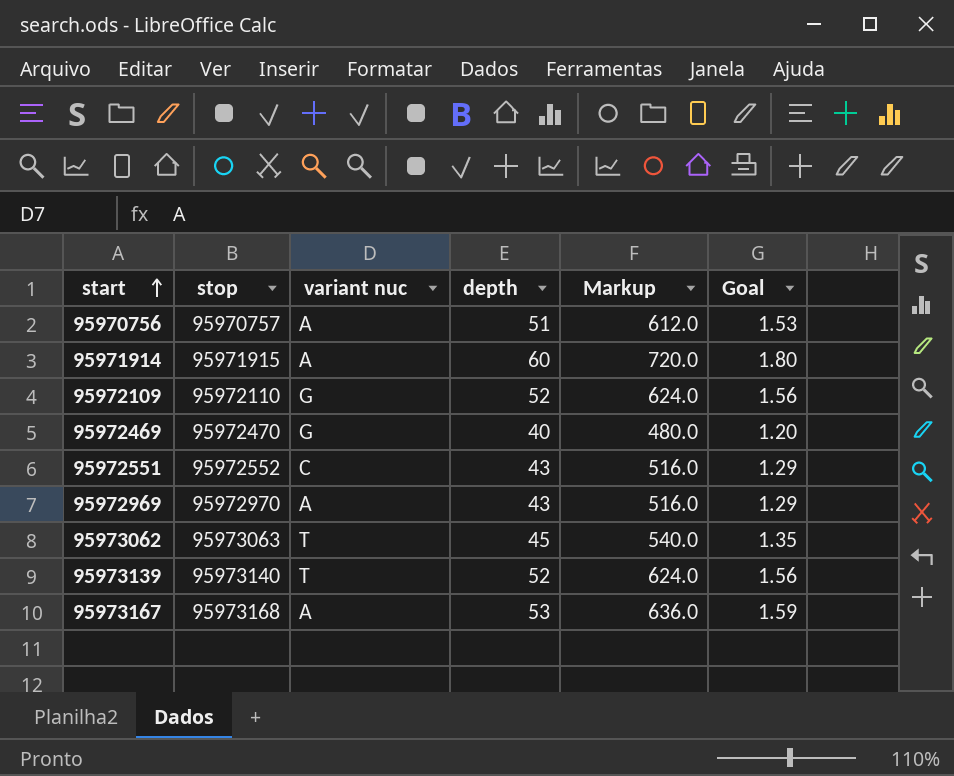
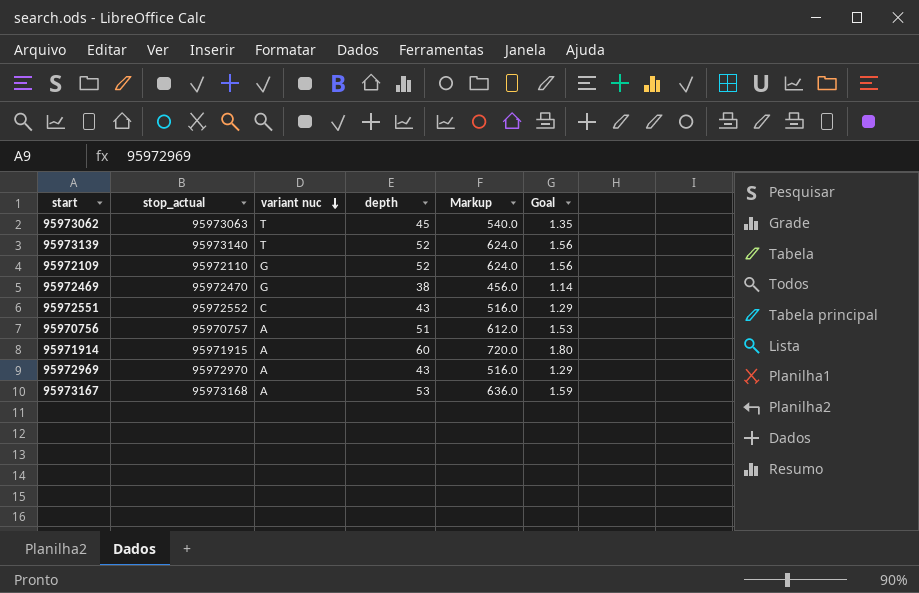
row order: start ascending -> variant nuc descending
column name: stop -> stop_actual
95972469 | depth: 40 -> 38
95972469 | Markup: 480.0 -> 456.0
95972469 | Goal: 1.20 -> 1.14

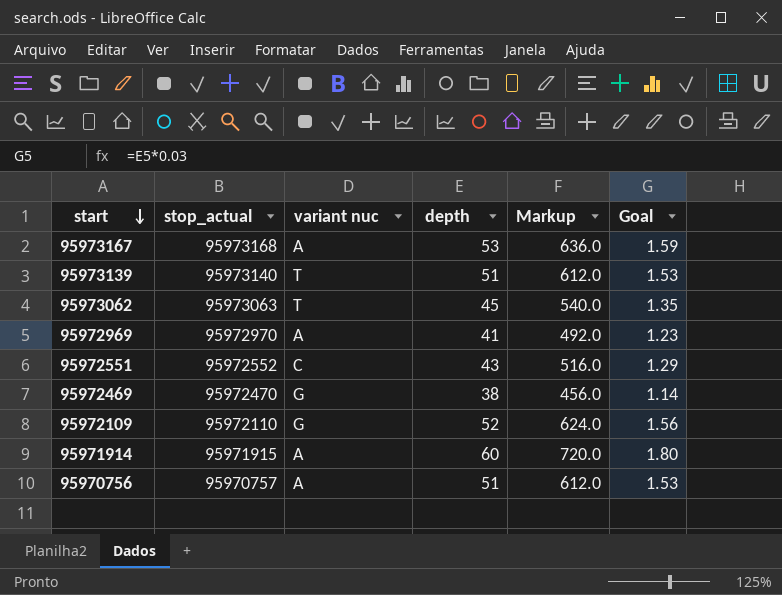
row order: variant nuc descending -> start descending
95973139 | depth: 52 -> 51
95973139 | Markup: 624.0 -> 612.0
95973139 | Goal: 1.56 -> 1.53
95972969 | depth: 43 -> 41
95972969 | Markup: 516.0 -> 492.0
95972969 | Goal: 1.29 -> 1.23

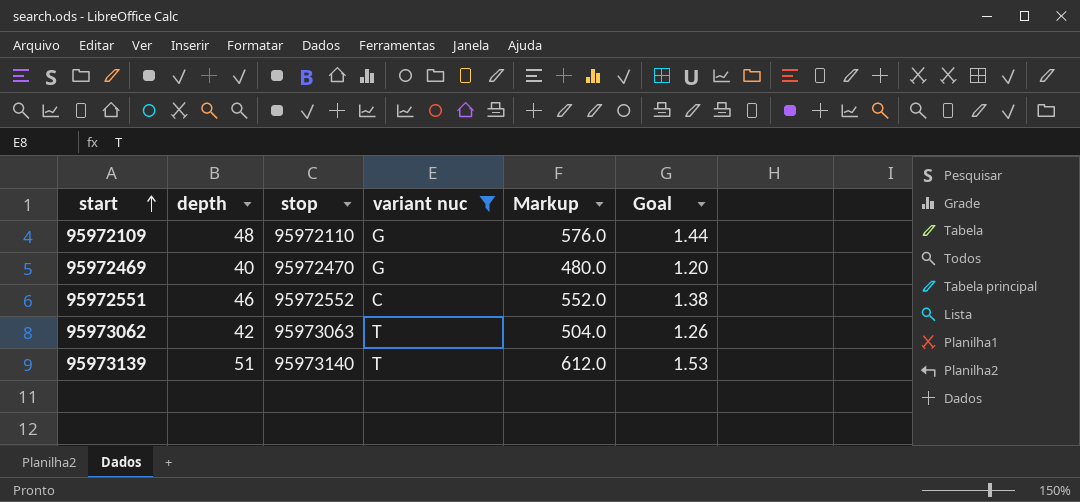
filter: none -> variant nuc != A
row order: start descending -> start ascending
column depth | position: 4 -> 2
column name: stop_actual -> stop
95972109 | depth: 52 -> 48
95972109 | Markup: 624.0 -> 576.0
95972109 | Goal: 1.56 -> 1.44
95972469 | depth: 38 -> 40
95972469 | Markup: 456.0 -> 480.0
95972469 | Goal: 1.14 -> 1.20
95972551 | depth: 43 -> 46
95972551 | Markup: 516.0 -> 552.0
95972551 | Goal: 1.29 -> 1.38
95973062 | depth: 45 -> 42
95973062 | Markup: 540.0 -> 504.0
95973062 | Goal: 1.35 -> 1.26

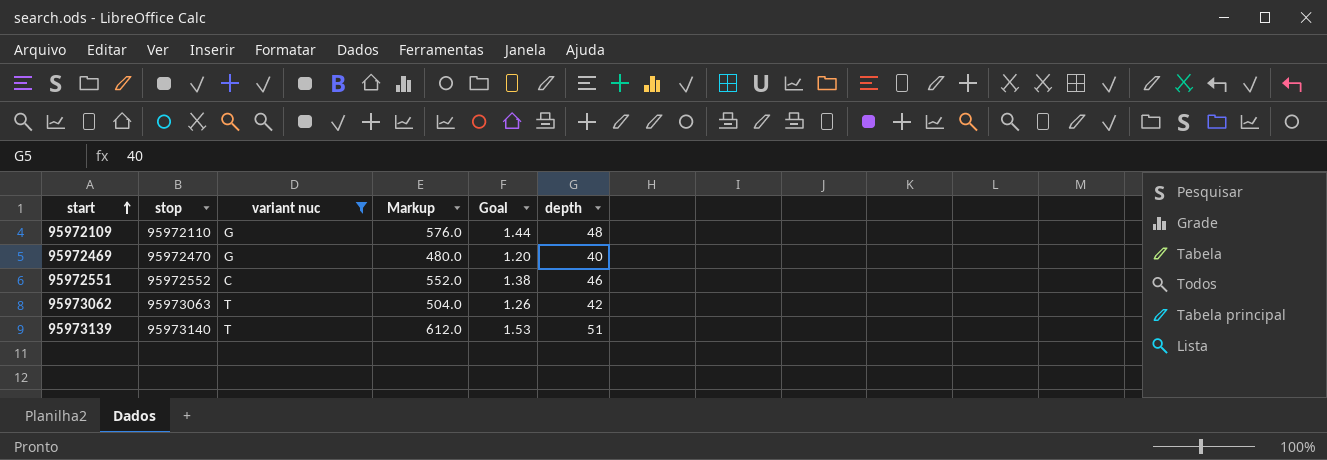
column depth | position: 2 -> 6

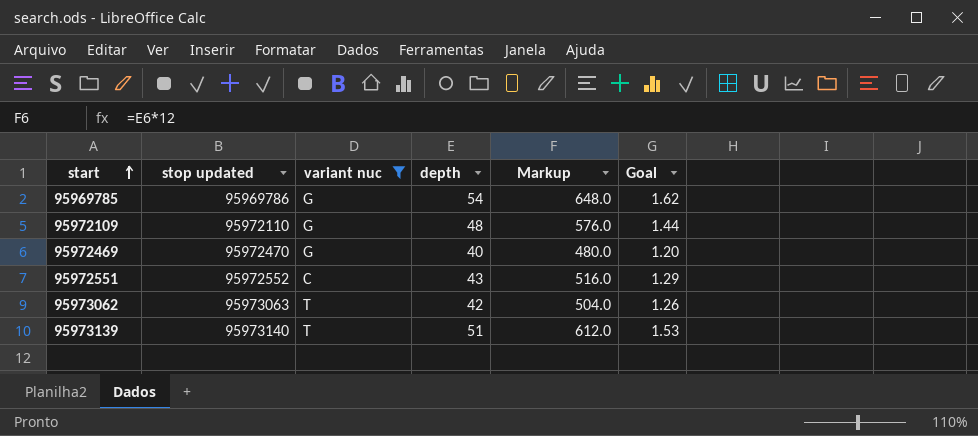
column name: stop -> stop updated
column depth | position: 6 -> 4
row 95969785: none -> 95969786 | G | 54 | 648.0 | 1.62
95972551 | depth: 46 -> 43
95972551 | Markup: 552.0 -> 516.0
95972551 | Goal: 1.38 -> 1.29

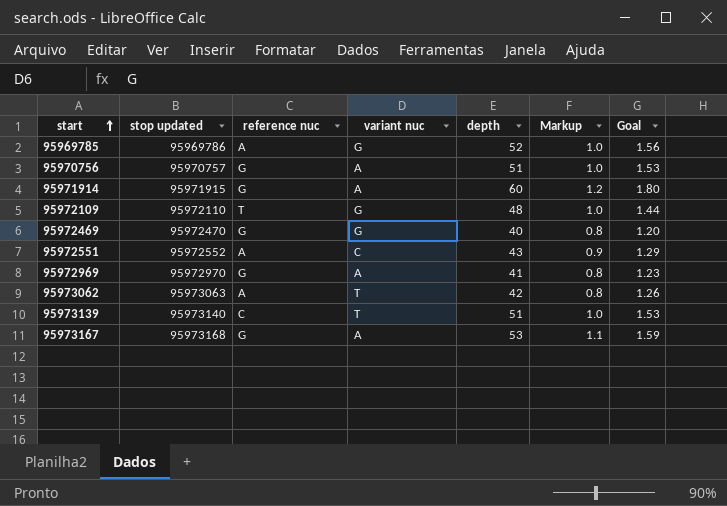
filter: variant nuc != A -> none
column reference nuc | position: none -> 3
column Markup | formula: [depth] * 12 -> [depth] * 0.02
95969785 | depth: 54 -> 52
95969785 | Goal: 1.62 -> 1.56

